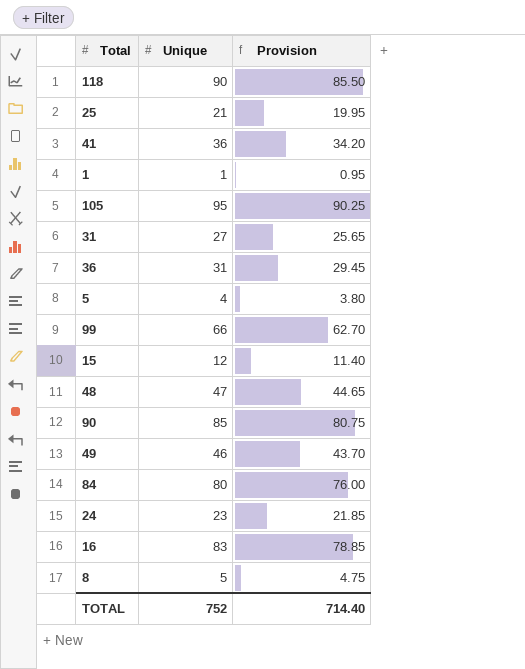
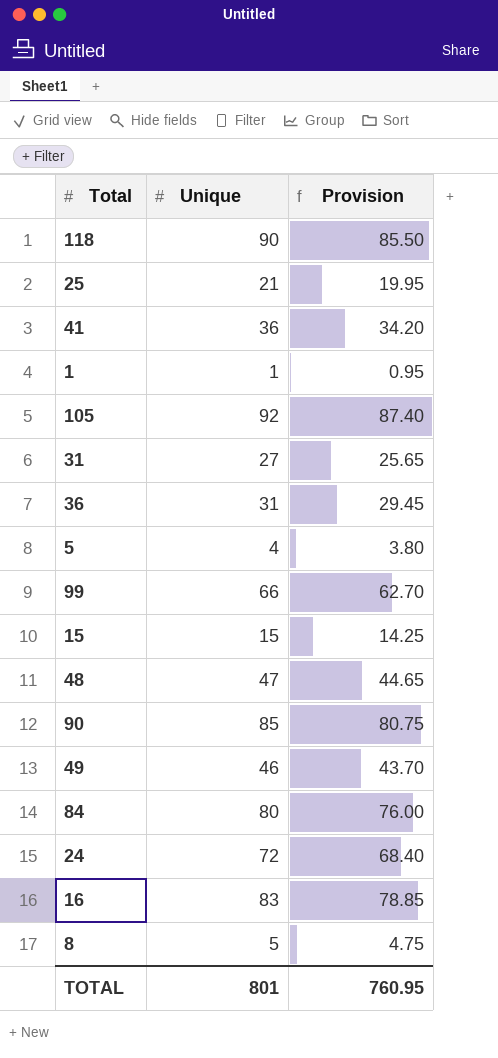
105 | Unique: 95 -> 92
105 | Provision: 90.25 -> 87.40
15 | Unique: 12 -> 15
15 | Provision: 11.40 -> 14.25
24 | Unique: 23 -> 72
24 | Provision: 21.85 -> 68.40
TOTAL | Unique: 752 -> 801
TOTAL | Provision: 714.40 -> 760.95

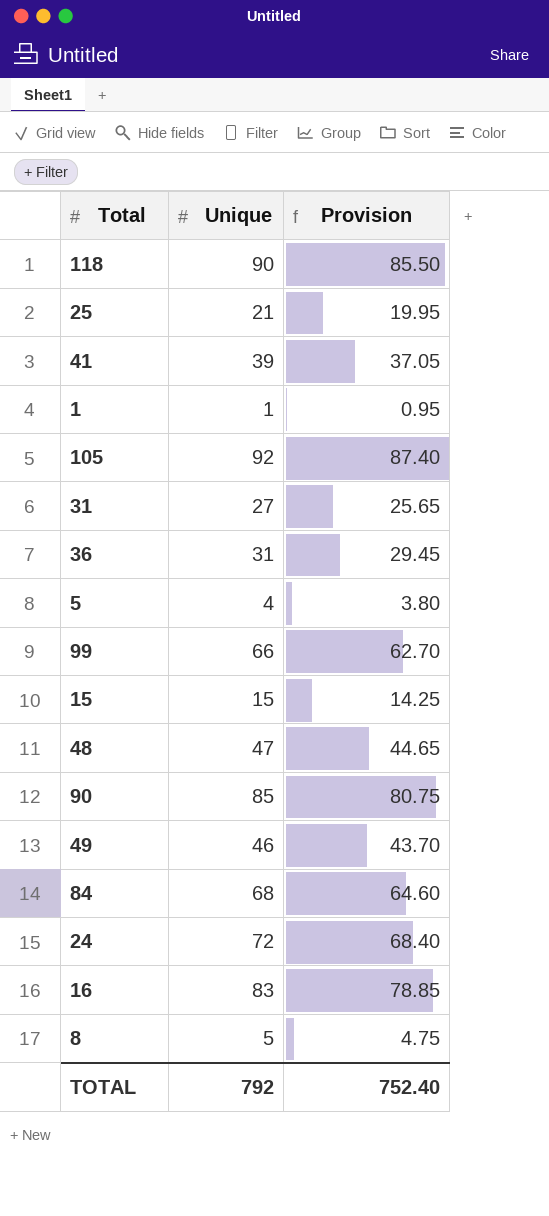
41 | Unique: 36 -> 39
41 | Provision: 34.20 -> 37.05
84 | Unique: 80 -> 68
84 | Provision: 76.00 -> 64.60
TOTAL | Unique: 801 -> 792
TOTAL | Provision: 760.95 -> 752.40

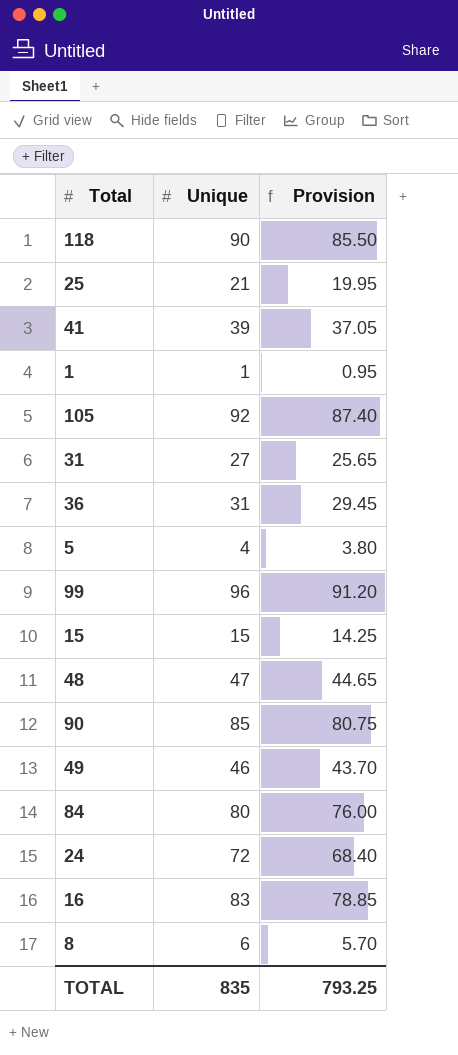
99 | Unique: 66 -> 96
99 | Provision: 62.70 -> 91.20
84 | Unique: 68 -> 80
84 | Provision: 64.60 -> 76.00
8 | Unique: 5 -> 6
8 | Provision: 4.75 -> 5.70
TOTAL | Unique: 792 -> 835
TOTAL | Provision: 752.40 -> 793.25

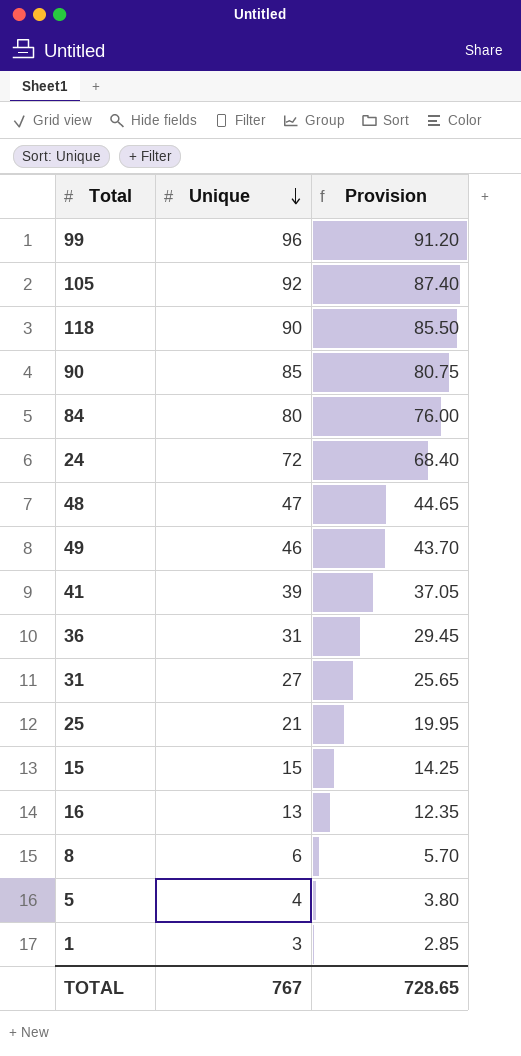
row order: none -> Unique descending
16 | Unique: 83 -> 13
16 | Provision: 78.85 -> 12.35
1 | Unique: 1 -> 3
1 | Provision: 0.95 -> 2.85
TOTAL | Unique: 835 -> 767
TOTAL | Provision: 793.25 -> 728.65

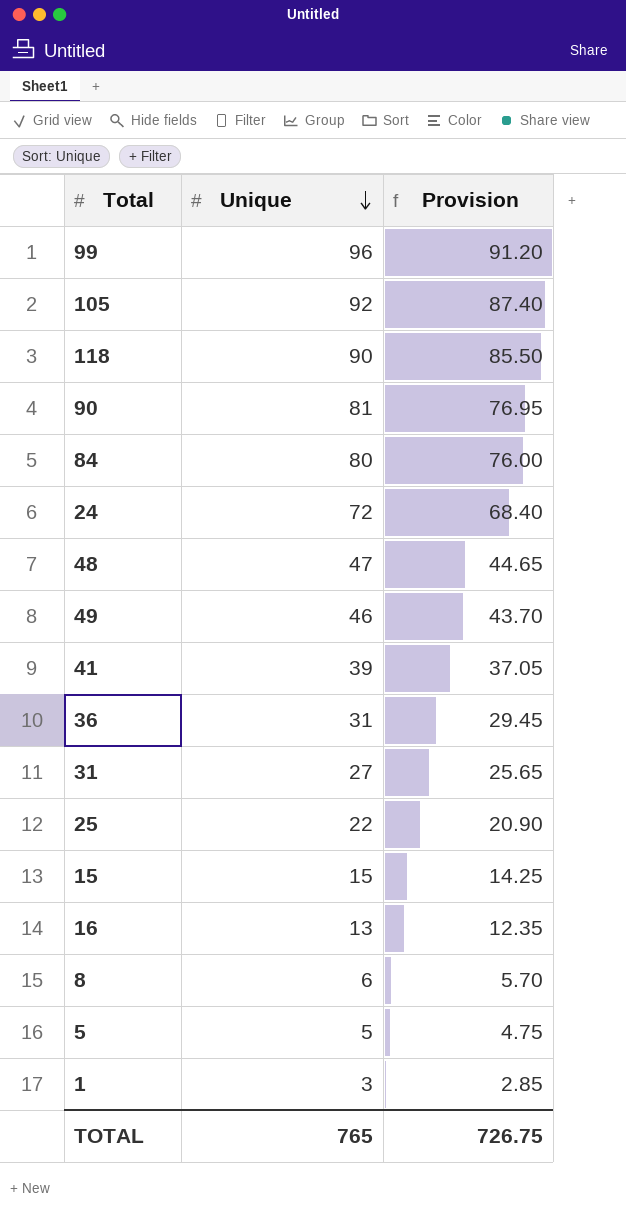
90 | Unique: 85 -> 81
90 | Provision: 80.75 -> 76.95
25 | Unique: 21 -> 22
25 | Provision: 19.95 -> 20.90
5 | Unique: 4 -> 5
5 | Provision: 3.80 -> 4.75
TOTAL | Unique: 767 -> 765
TOTAL | Provision: 728.65 -> 726.75

